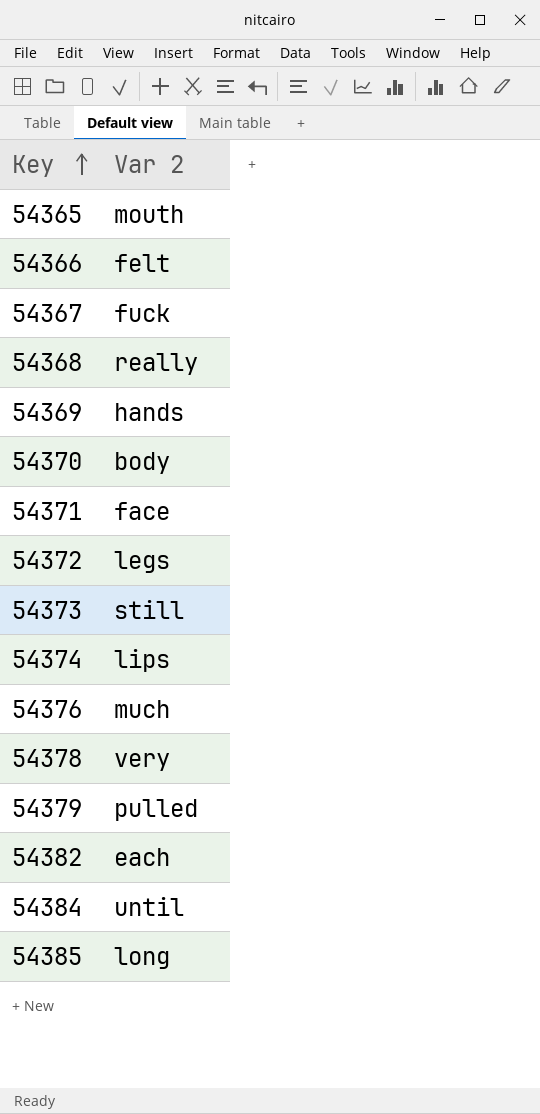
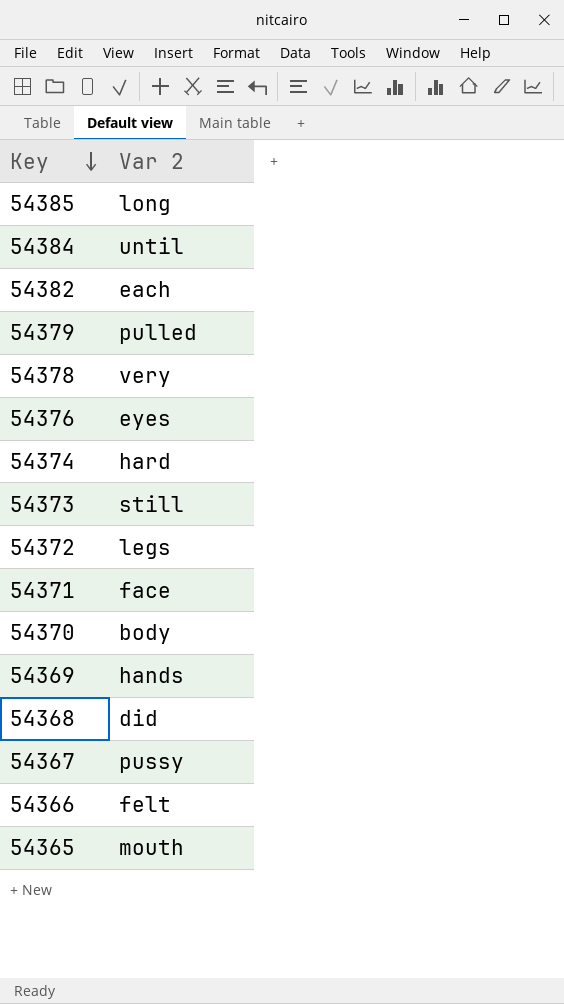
row order: Key ascending -> Key descending
54376 | Var 2: much -> eyes
54374 | Var 2: lips -> hard
54368 | Var 2: really -> did
54367 | Var 2: fuck -> pussy

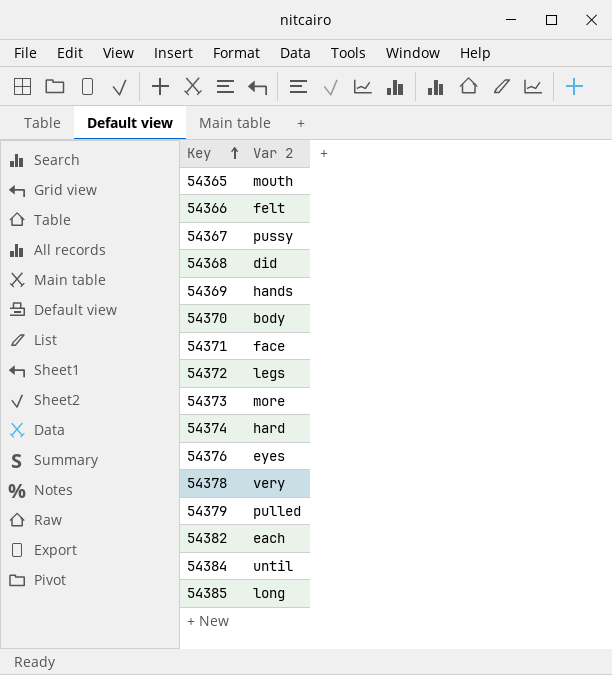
row order: Key descending -> Key ascending
54373 | Var 2: still -> more

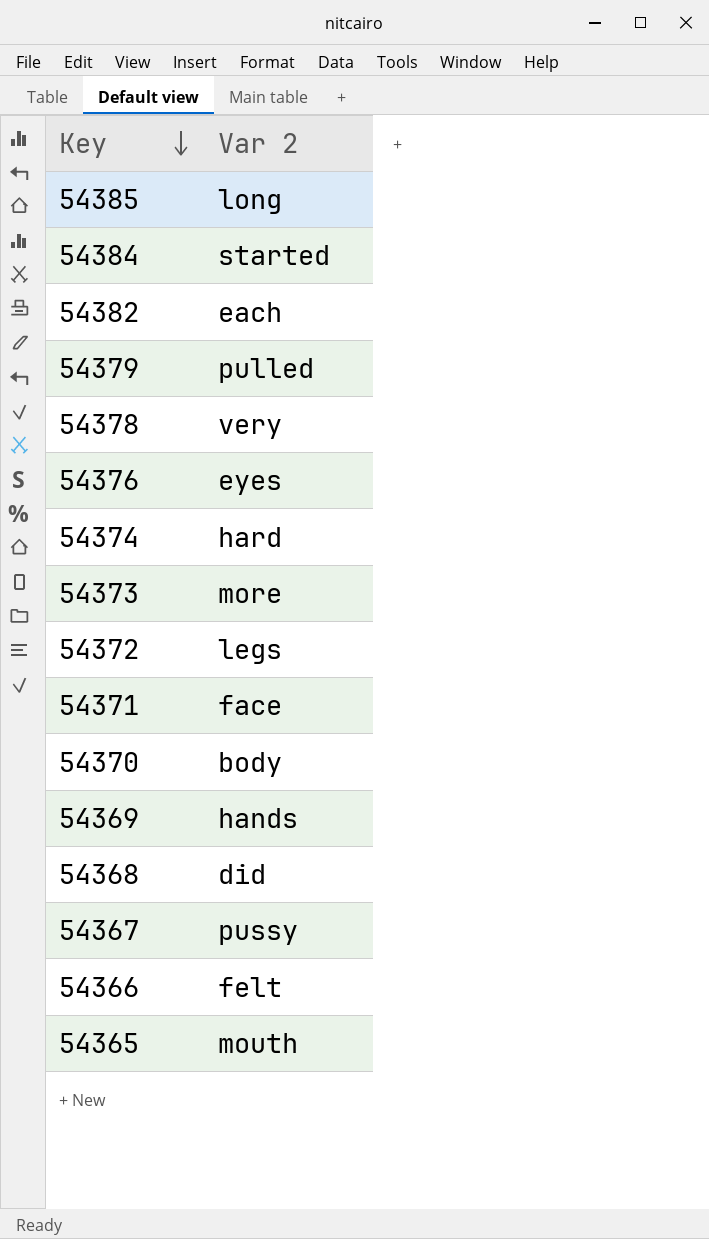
row order: Key ascending -> Key descending
54384 | Var 2: until -> started

